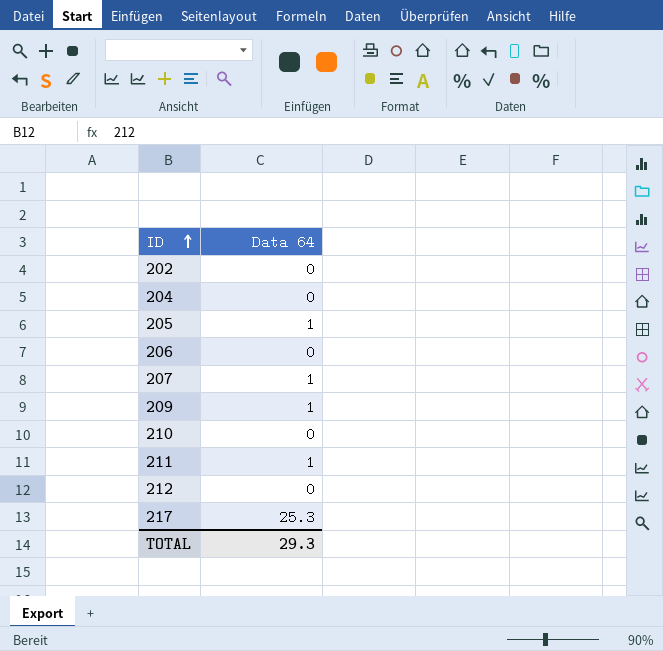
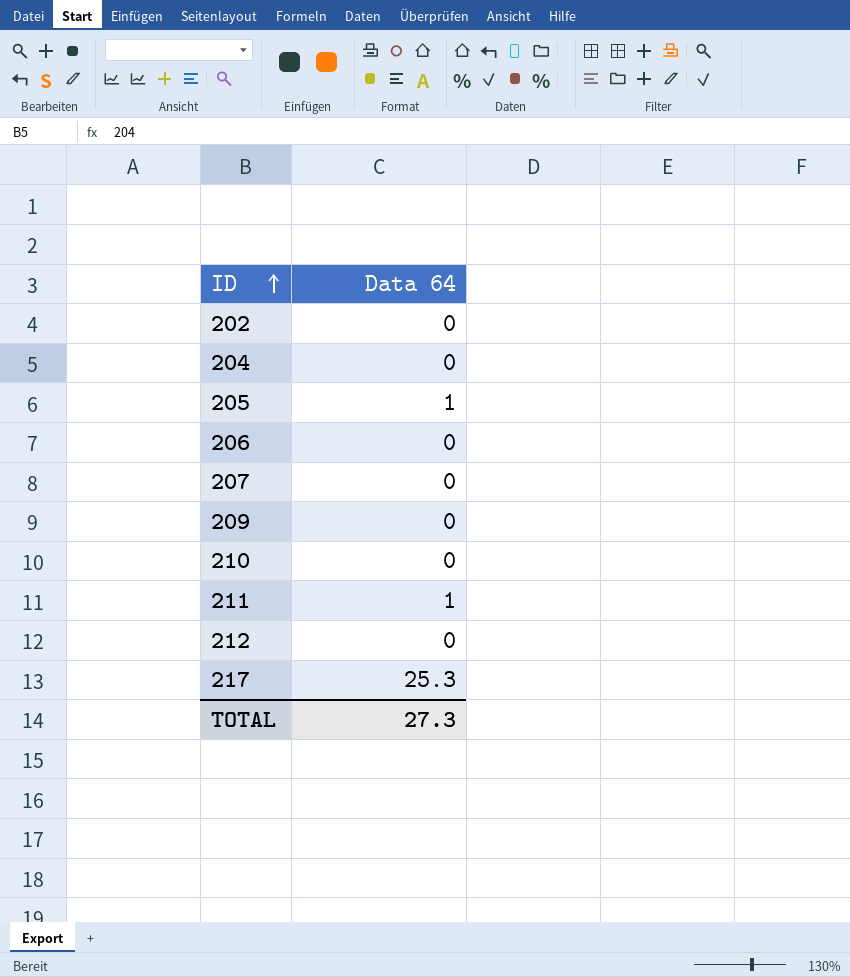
207 | Data 64: 1 -> 0
209 | Data 64: 1 -> 0
TOTAL | Data 64: 29.3 -> 27.3

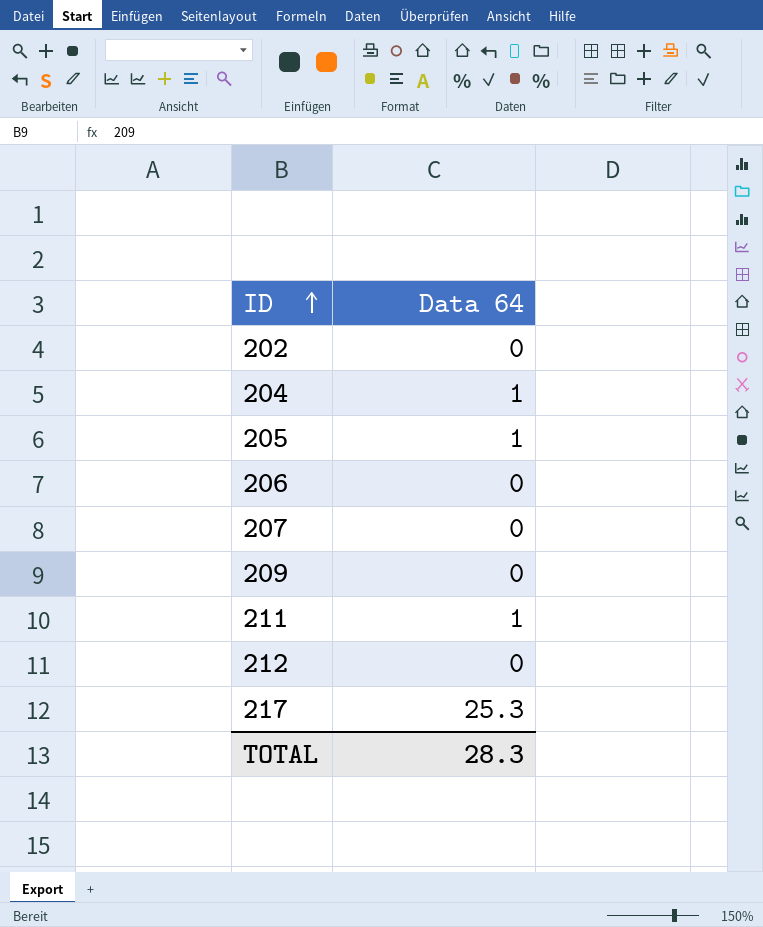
row 210: 0 -> none
204 | Data 64: 0 -> 1
TOTAL | Data 64: 27.3 -> 28.3

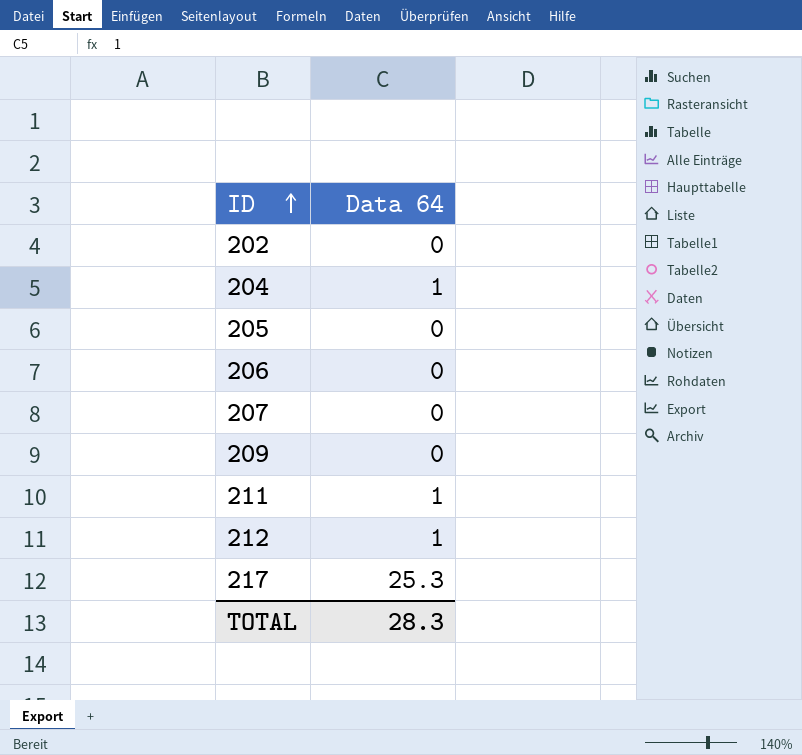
205 | Data 64: 1 -> 0
212 | Data 64: 0 -> 1

